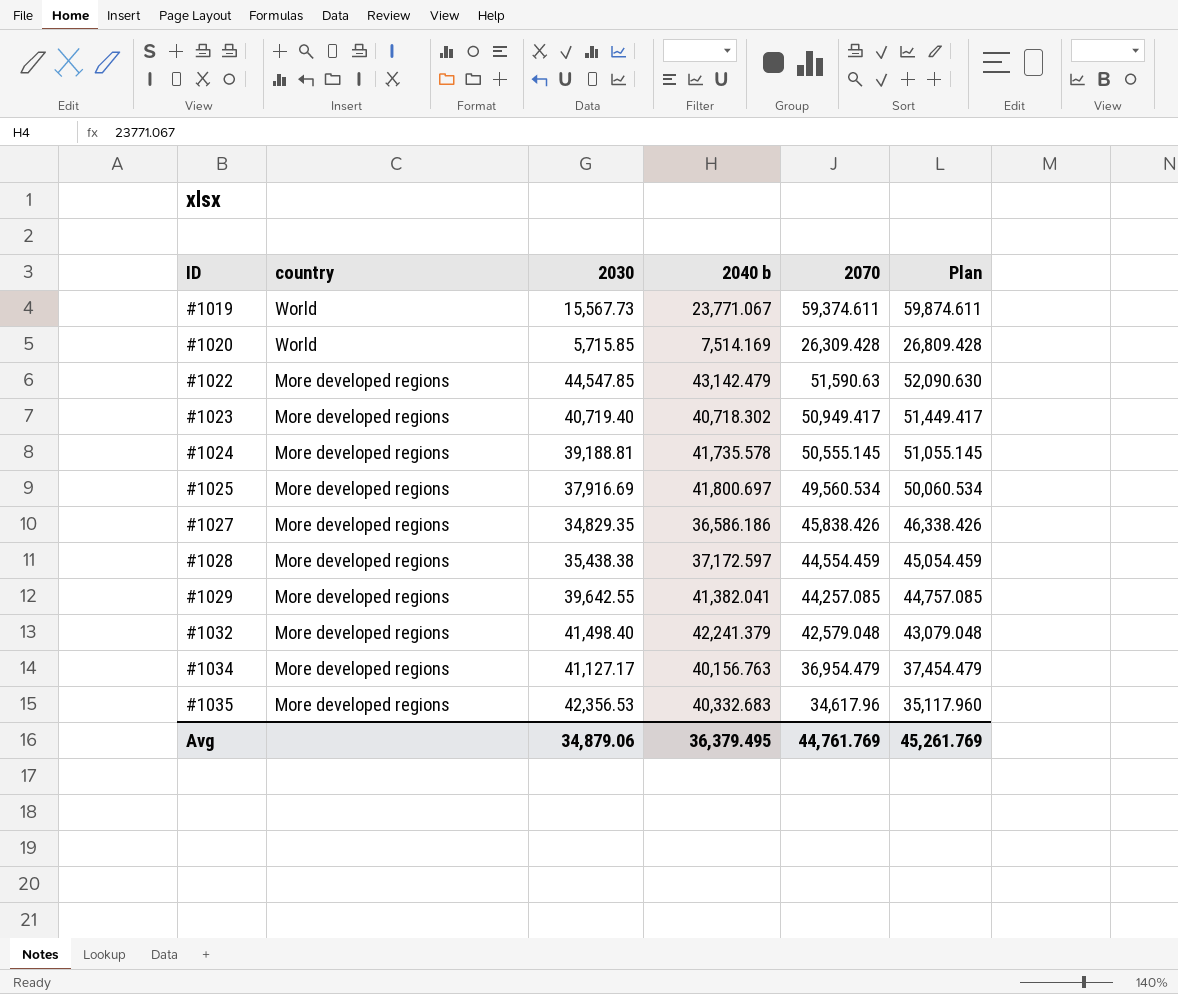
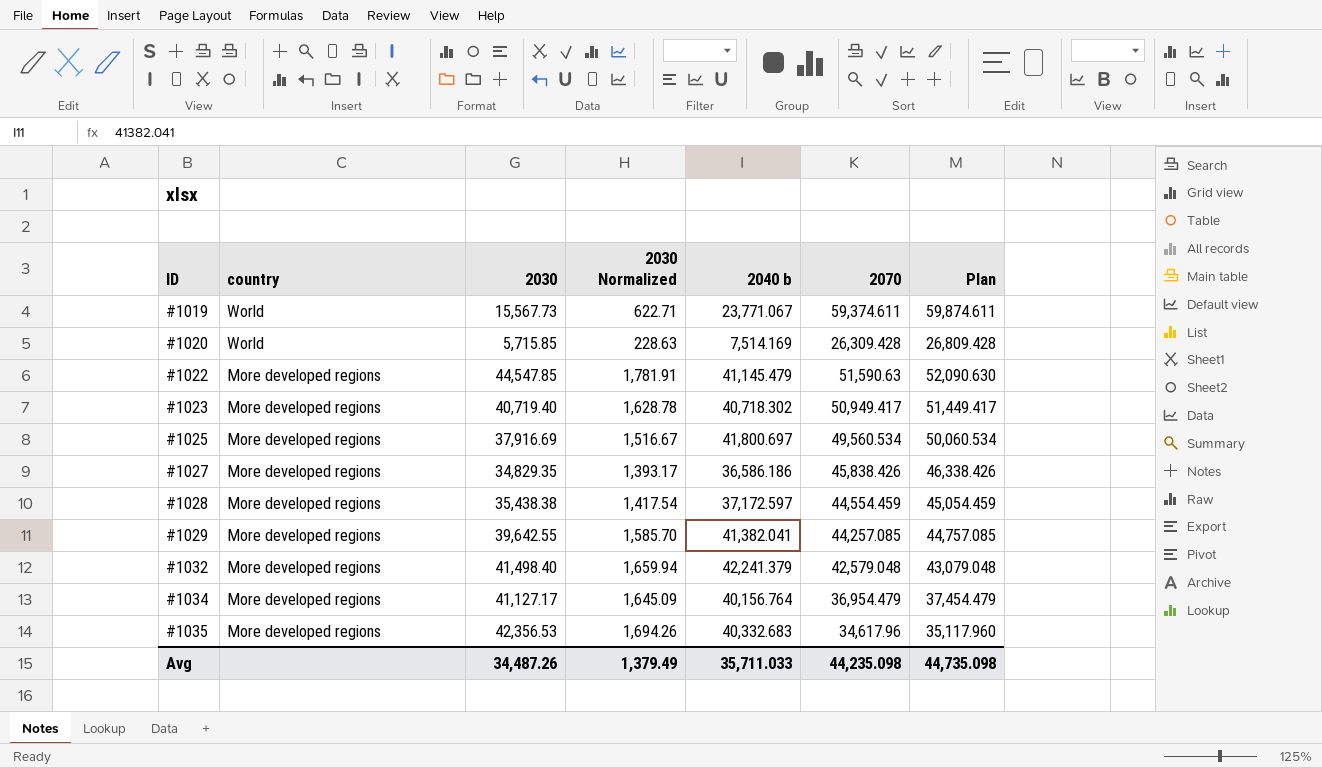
column 2030 Normalized | formula: none -> [2030] * 0.04
row #1024: More developed regions | 39,188.81 | 41,735.578 | 50,555.145 | 51,055.145 -> none
#1022 | 2040 b: 43,142.479 -> 41,145.479
#1034 | 2040 b: 40,156.763 -> 40,156.764
Avg | 2030: 34,879.06 -> 34,487.26
Avg | 2040 b: 36,379.495 -> 35,711.033
Avg | 2070: 44,761.769 -> 44,235.098
Avg | Plan: 45,261.769 -> 44,735.098

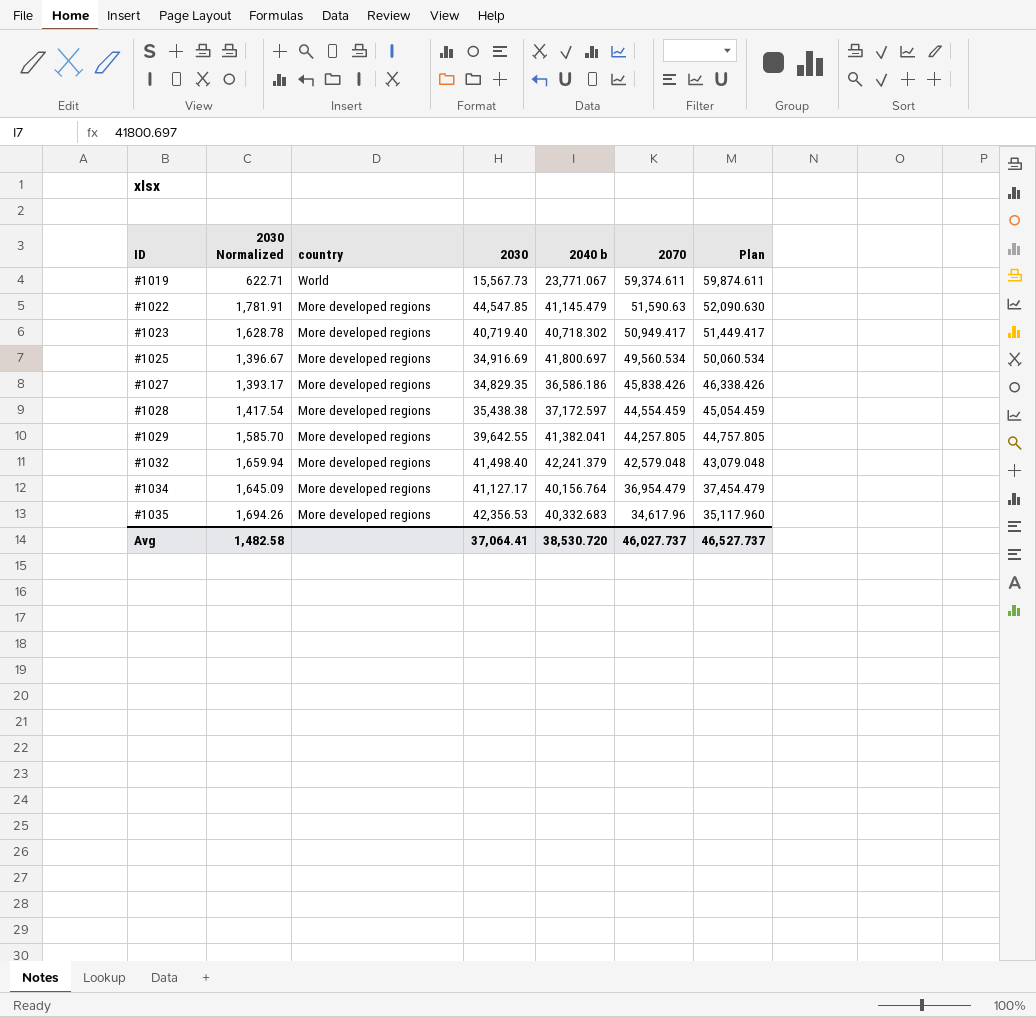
column 2030 Normalized | position: 4 -> 2
row #1020: World | 5,715.85 | 228.63 | 7,514.169 | 26,309.428 | 26,809.428 -> none
#1025 | 2030 Normalized: 1,516.67 -> 1,396.67
#1025 | 2030: 37,916.69 -> 34,916.69
#1029 | 2070: 44,257.085 -> 44,257.805
#1029 | Plan: 44,757.085 -> 44,757.805
Avg | 2030 Normalized: 1,379.49 -> 1,482.58
Avg | 2030: 34,487.26 -> 37,064.41
Avg | 2040 b: 35,711.033 -> 38,530.720
Avg | 2070: 44,235.098 -> 46,027.737
Avg | Plan: 44,735.098 -> 46,527.737

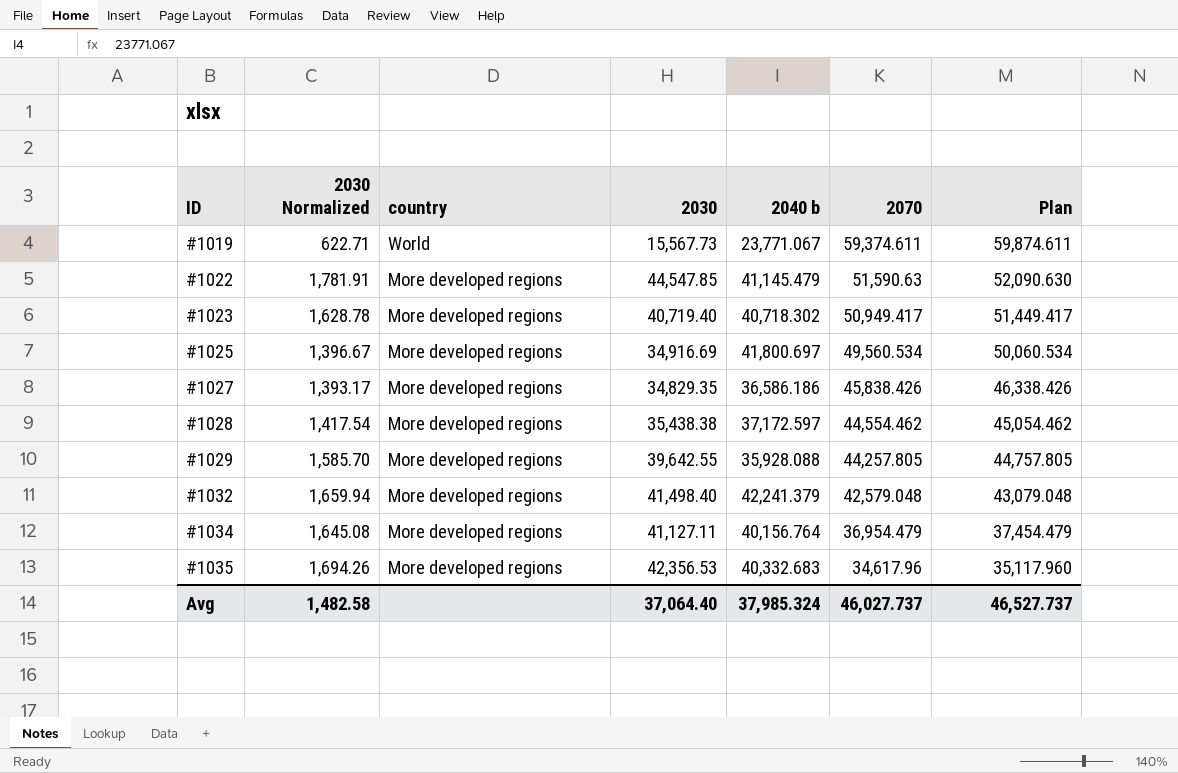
#1028 | 2070: 44,554.459 -> 44,554.462
#1028 | Plan: 45,054.459 -> 45,054.462
#1029 | 2040 b: 41,382.041 -> 35,928.088
#1034 | 2030 Normalized: 1,645.09 -> 1,645.08
#1034 | 2030: 41,127.17 -> 41,127.11
Avg | 2030: 37,064.41 -> 37,064.40
Avg | 2040 b: 38,530.720 -> 37,985.324

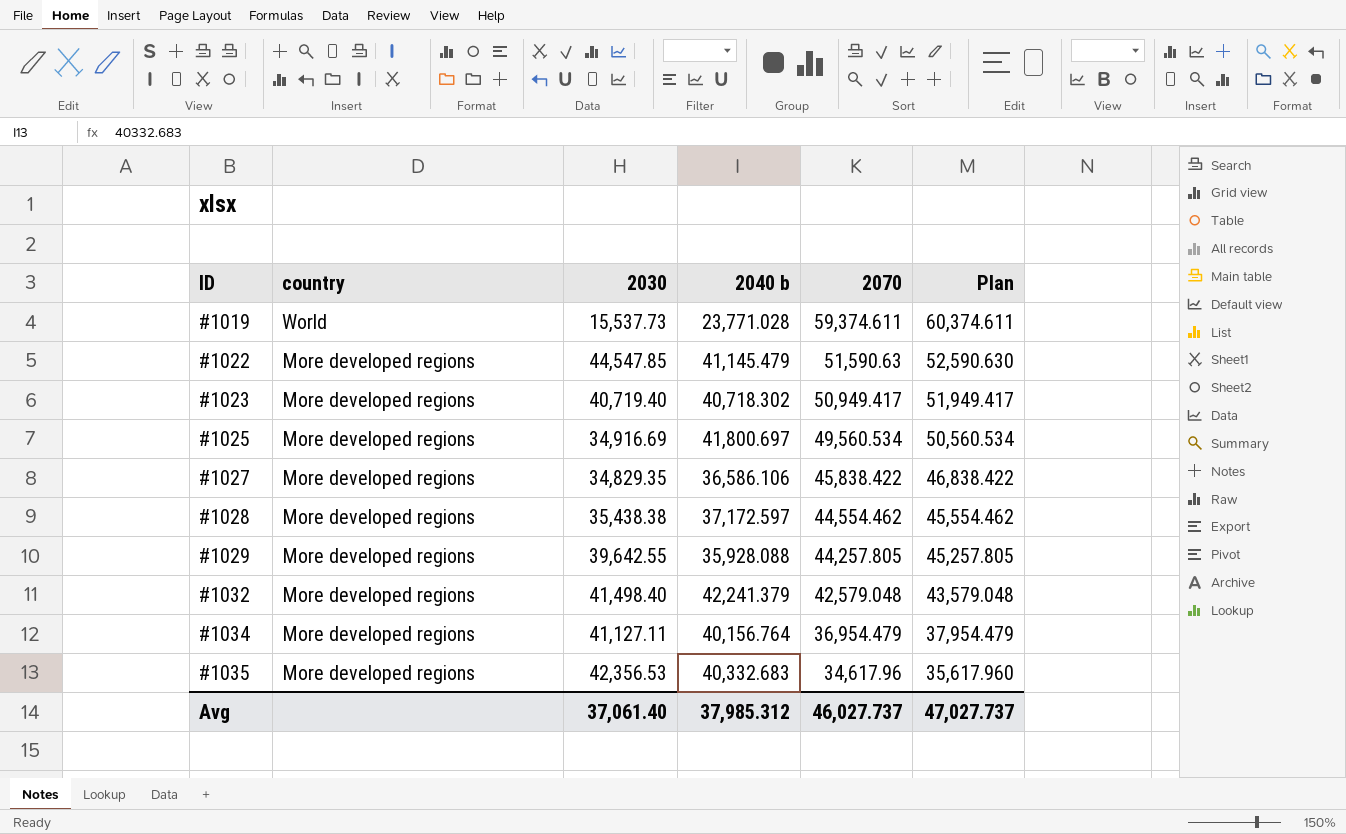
column 2030 Normalized | formula: [2030] * 0.04 -> none
column Plan | formula: [2070] + 500 -> [2070] + 1000
#1019 | 2030: 15,567.73 -> 15,537.73
#1019 | 2040 b: 23,771.067 -> 23,771.028
#1027 | 2040 b: 36,586.186 -> 36,586.106
#1027 | 2070: 45,838.426 -> 45,838.422
Avg | 2030: 37,064.40 -> 37,061.40
Avg | 2040 b: 37,985.324 -> 37,985.312
Avg | Plan: 46,527.737 -> 47,027.737

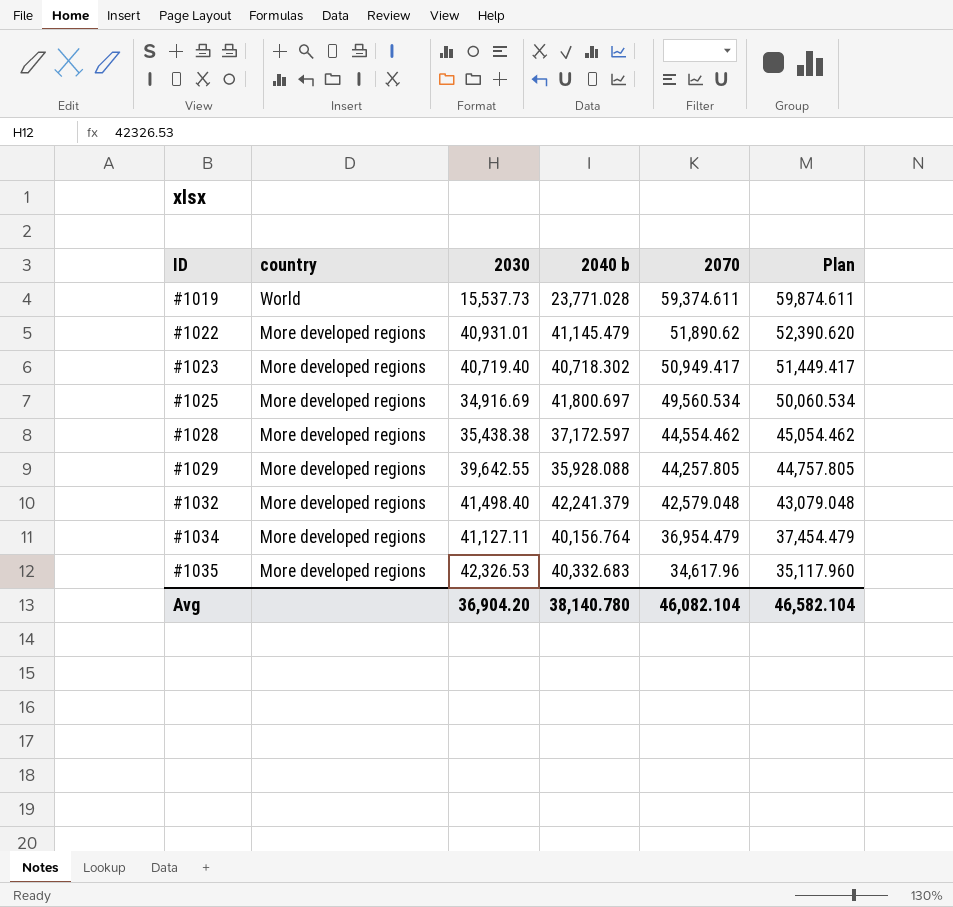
column Plan | formula: [2070] + 1000 -> [2070] + 500
row #1027: More developed regions | 34,829.35 | 36,586.106 | 45,838.422 | 46,838.422 -> none
#1022 | 2030: 44,547.85 -> 40,931.01
#1022 | 2070: 51,590.63 -> 51,890.62
#1035 | 2030: 42,356.53 -> 42,326.53
Avg | 2030: 37,061.40 -> 36,904.20
Avg | 2040 b: 37,985.312 -> 38,140.780
Avg | 2070: 46,027.737 -> 46,082.104
Avg | Plan: 47,027.737 -> 46,582.104

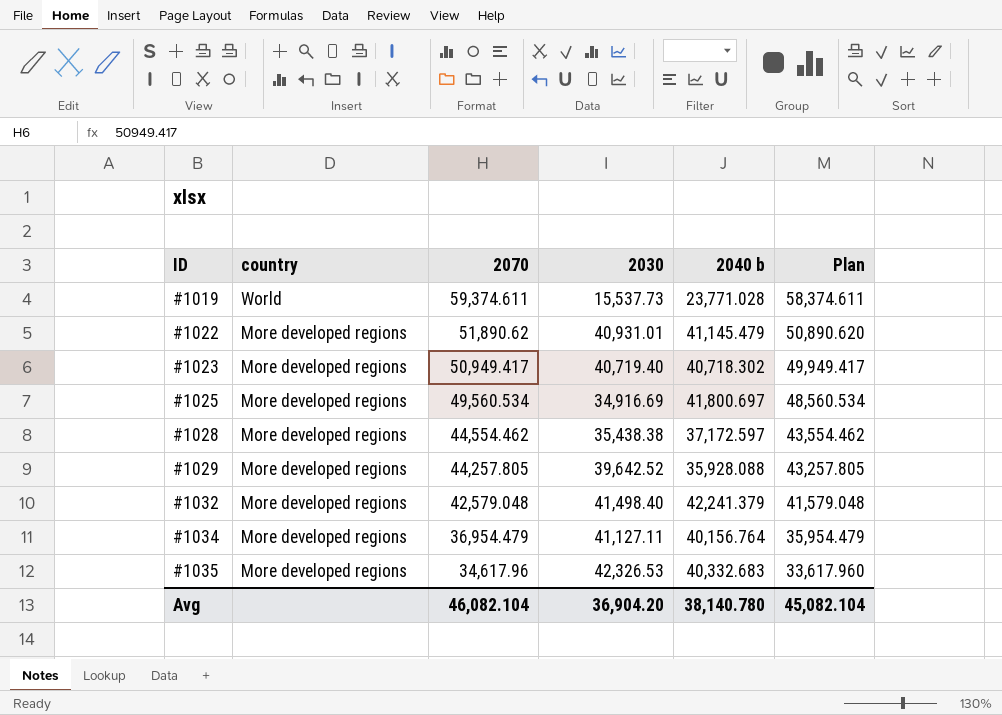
column 2070 | position: 5 -> 3
column Plan | formula: [2070] + 500 -> [2070] - 1000
#1029 | 2030: 39,642.55 -> 39,642.52
Avg | Plan: 46,582.104 -> 45,082.104

